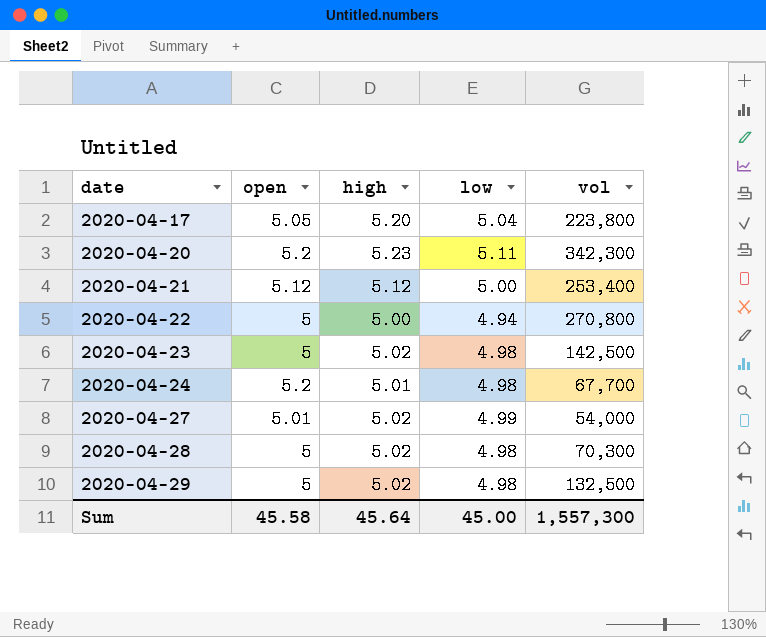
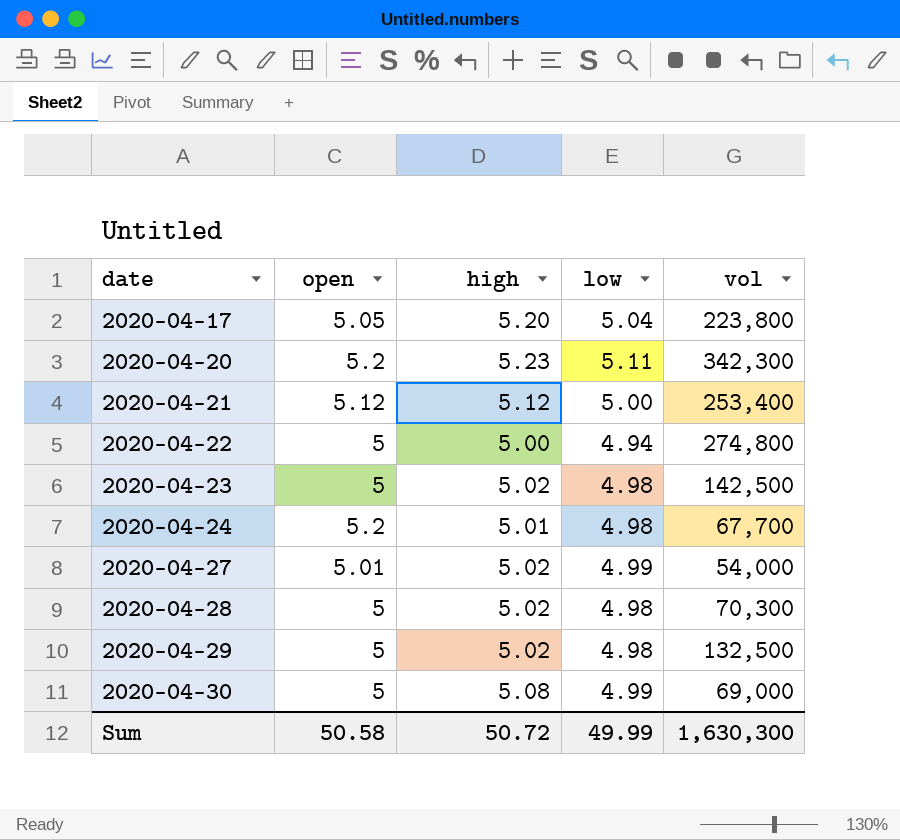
2020-04-22 | vol: 270,800 -> 274,800
row 2020-04-30: none -> 5 | 5.08 | 4.99 | 69,000
Sum | open: 45.58 -> 50.58
Sum | high: 45.64 -> 50.72
Sum | low: 45.00 -> 49.99
Sum | vol: 1,557,300 -> 1,630,300

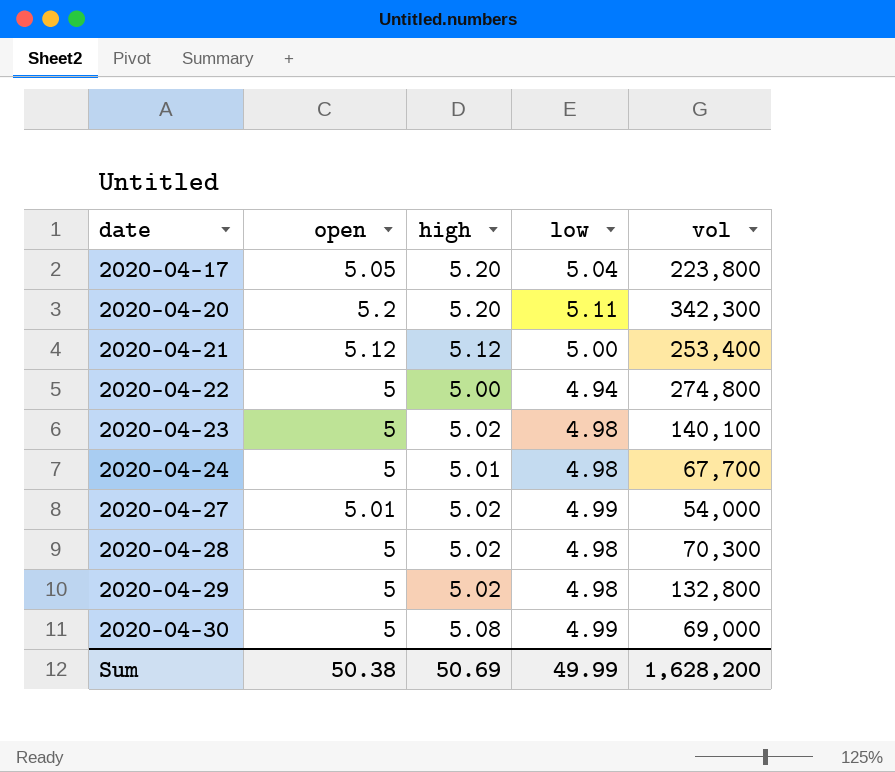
2020-04-20 | high: 5.23 -> 5.20
2020-04-23 | vol: 142,500 -> 140,100
2020-04-24 | open: 5.2 -> 5
2020-04-29 | vol: 132,500 -> 132,800
Sum | open: 50.58 -> 50.38
Sum | high: 50.72 -> 50.69
Sum | vol: 1,630,300 -> 1,628,200

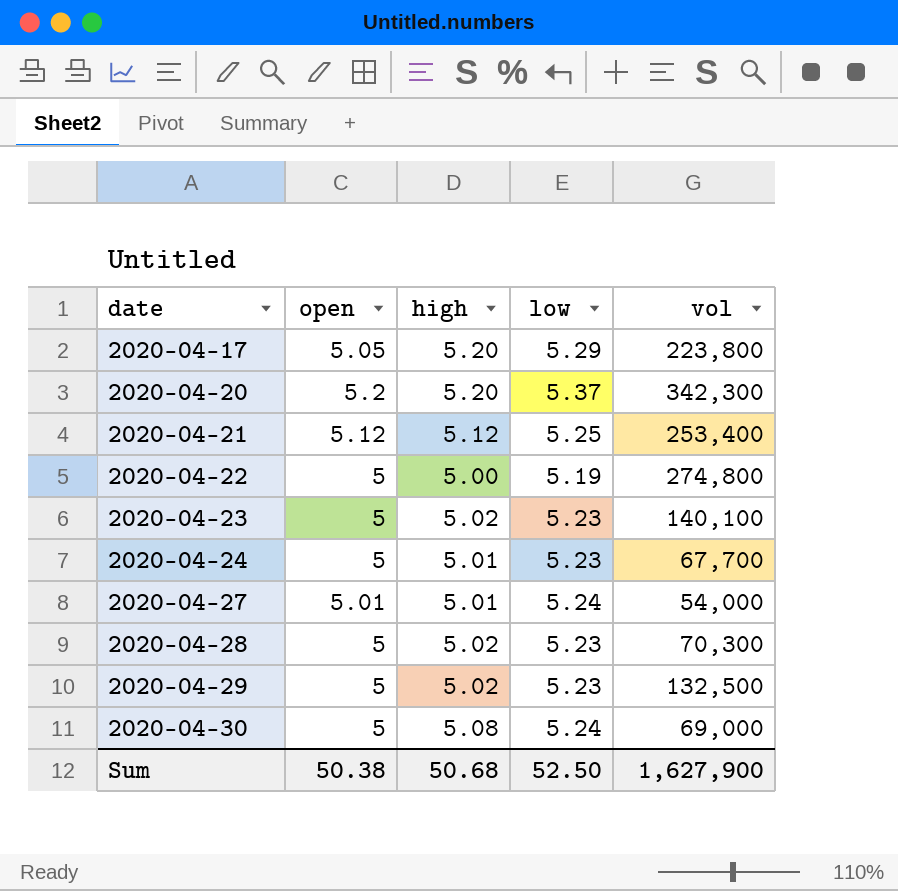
2020-04-17 | low: 5.04 -> 5.29
2020-04-20 | low: 5.11 -> 5.37
2020-04-21 | low: 5.00 -> 5.25
2020-04-22 | low: 4.94 -> 5.19
2020-04-23 | low: 4.98 -> 5.23
2020-04-24 | low: 4.98 -> 5.23
2020-04-27 | high: 5.02 -> 5.01
2020-04-27 | low: 4.99 -> 5.24
2020-04-28 | low: 4.98 -> 5.23
2020-04-29 | low: 4.98 -> 5.23
2020-04-29 | vol: 132,800 -> 132,500
2020-04-30 | low: 4.99 -> 5.24
Sum | high: 50.69 -> 50.68
Sum | low: 49.99 -> 52.50
Sum | vol: 1,628,200 -> 1,627,900

